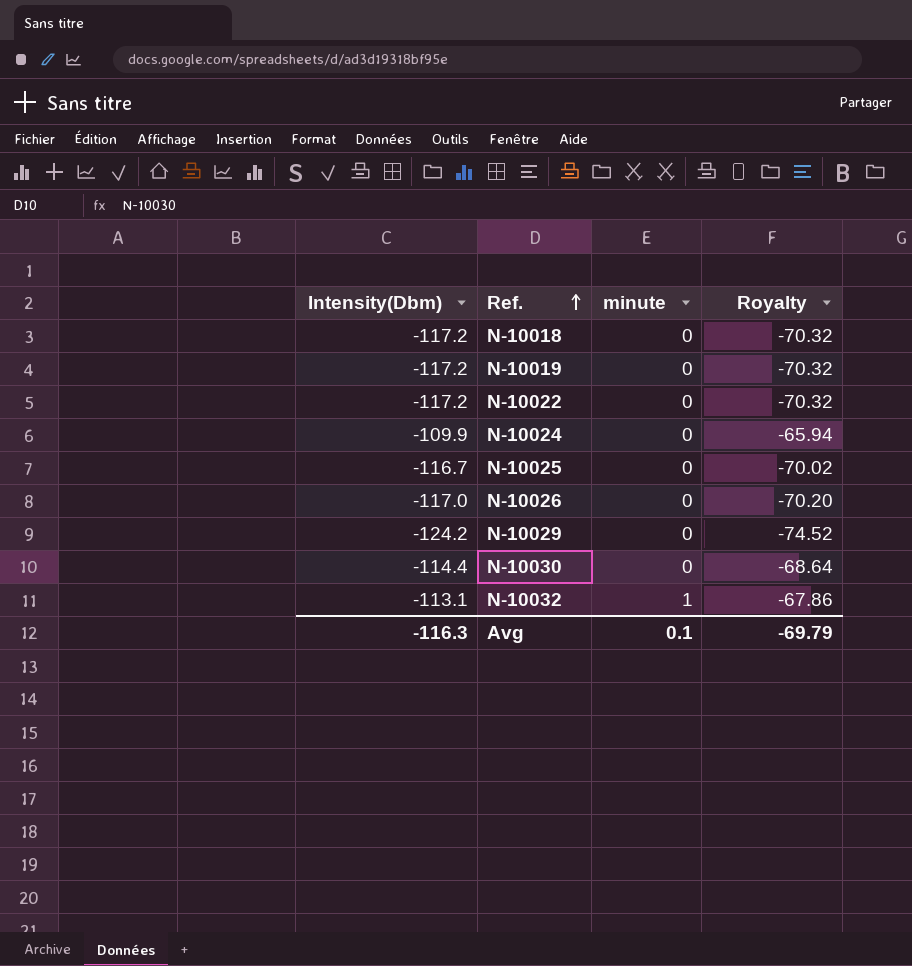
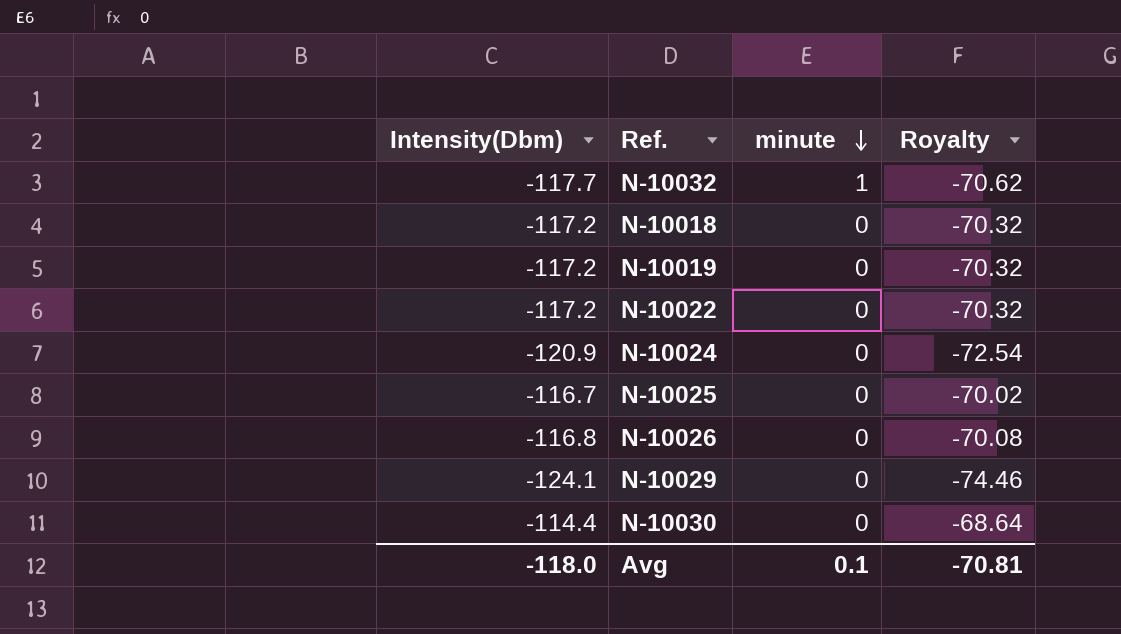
row order: Ref. ascending -> minute descending
N-10032 | Intensity(Dbm): -113.1 -> -117.7
N-10032 | Royalty: -67.86 -> -70.62
N-10024 | Intensity(Dbm): -109.9 -> -120.9
N-10024 | Royalty: -65.94 -> -72.54
N-10026 | Intensity(Dbm): -117.0 -> -116.8
N-10026 | Royalty: -70.20 -> -70.08
N-10029 | Intensity(Dbm): -124.2 -> -124.1
N-10029 | Royalty: -74.52 -> -74.46
Avg | Intensity(Dbm): -116.3 -> -118.0
Avg | Royalty: -69.79 -> -70.81

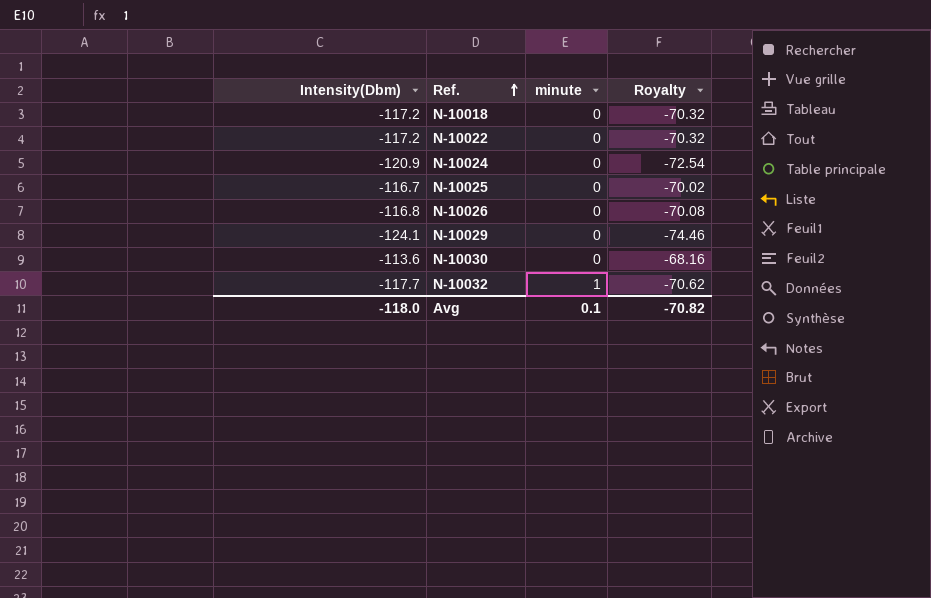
row order: minute descending -> Ref. ascending
row N-10019: -117.2 | 0 | -70.32 -> none
N-10030 | Intensity(Dbm): -114.4 -> -113.6
N-10030 | Royalty: -68.64 -> -68.16
Avg | Royalty: -70.81 -> -70.82

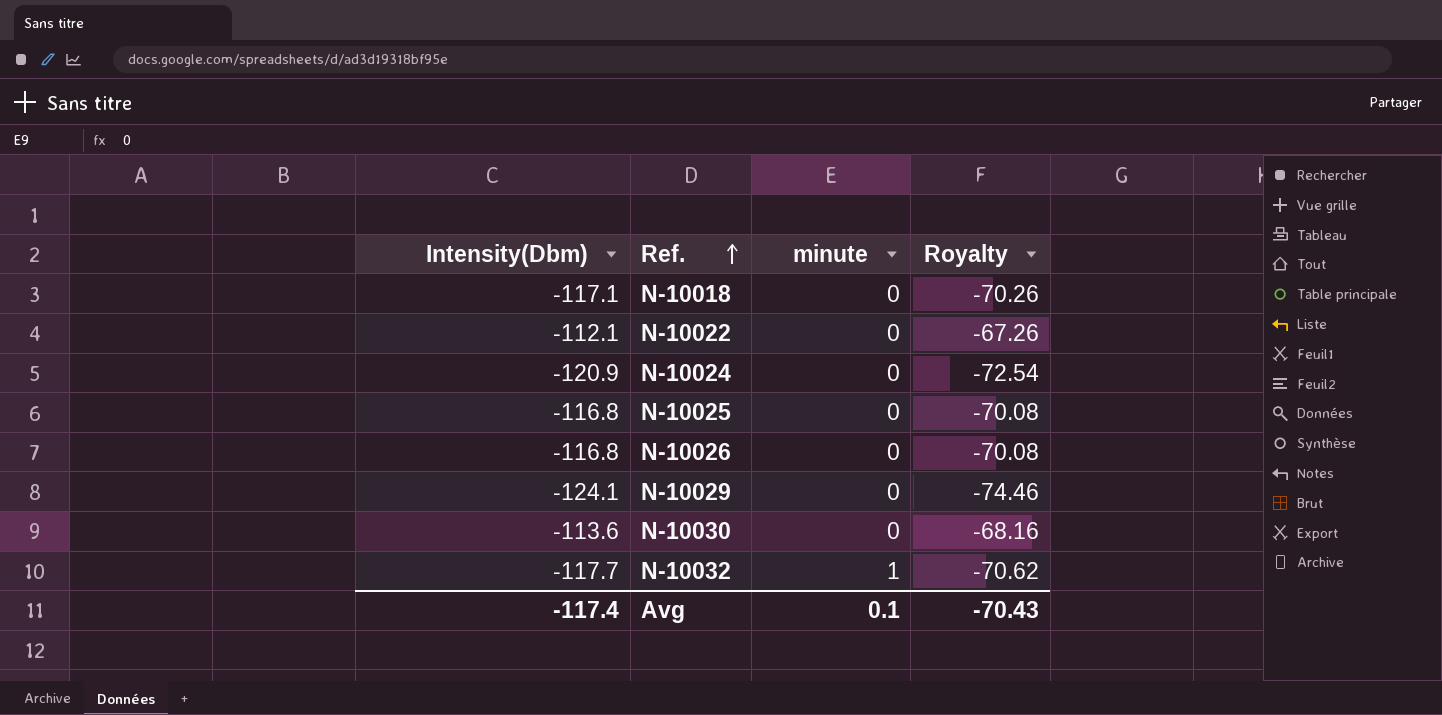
N-10018 | Intensity(Dbm): -117.2 -> -117.1
N-10018 | Royalty: -70.32 -> -70.26
N-10022 | Intensity(Dbm): -117.2 -> -112.1
N-10022 | Royalty: -70.32 -> -67.26
N-10025 | Intensity(Dbm): -116.7 -> -116.8
N-10025 | Royalty: -70.02 -> -70.08
Avg | Intensity(Dbm): -118.0 -> -117.4
Avg | Royalty: -70.82 -> -70.43

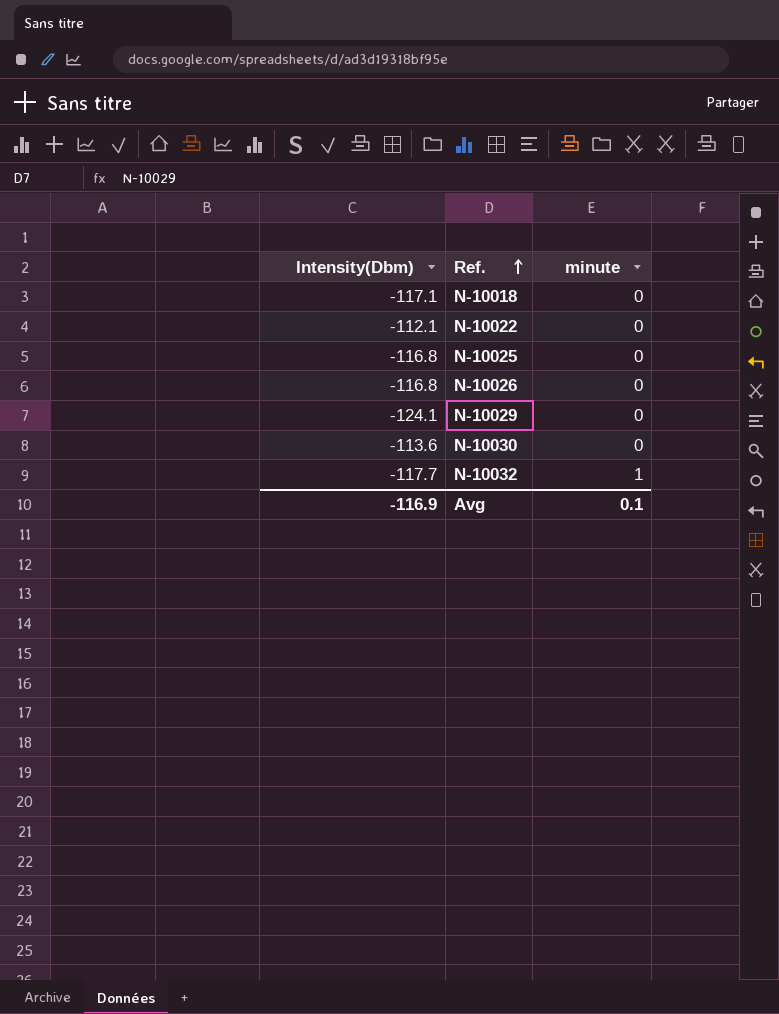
column Royalty | formula: [Intensity(Dbm)] * 0.6 -> none
row N-10024: -120.9 | 0 | -72.54 -> none
Avg | Intensity(Dbm): -117.4 -> -116.9

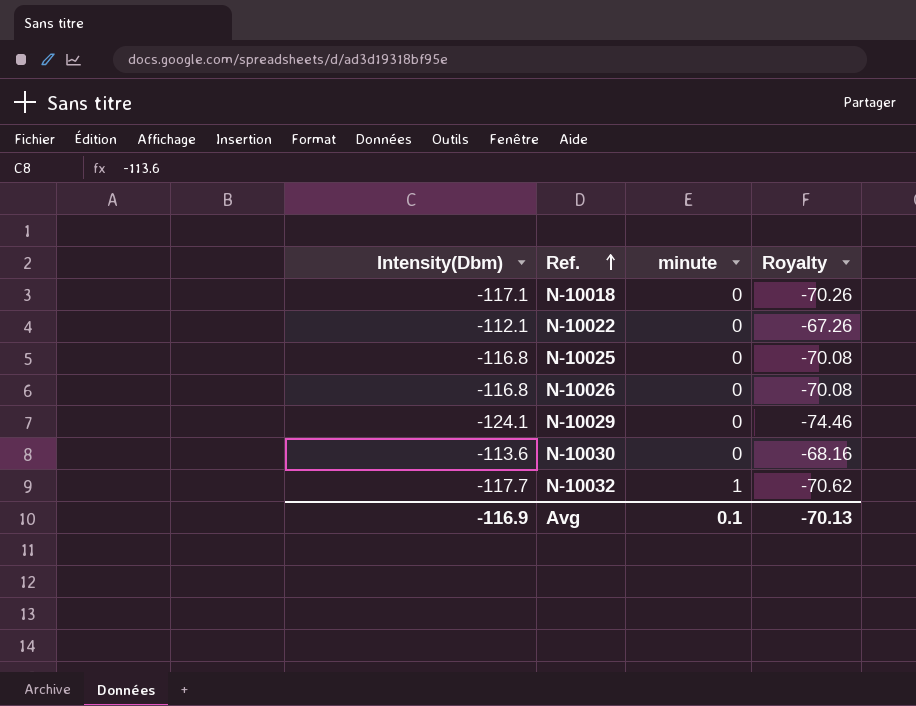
column Royalty | formula: none -> [Intensity(Dbm)] * 0.6

